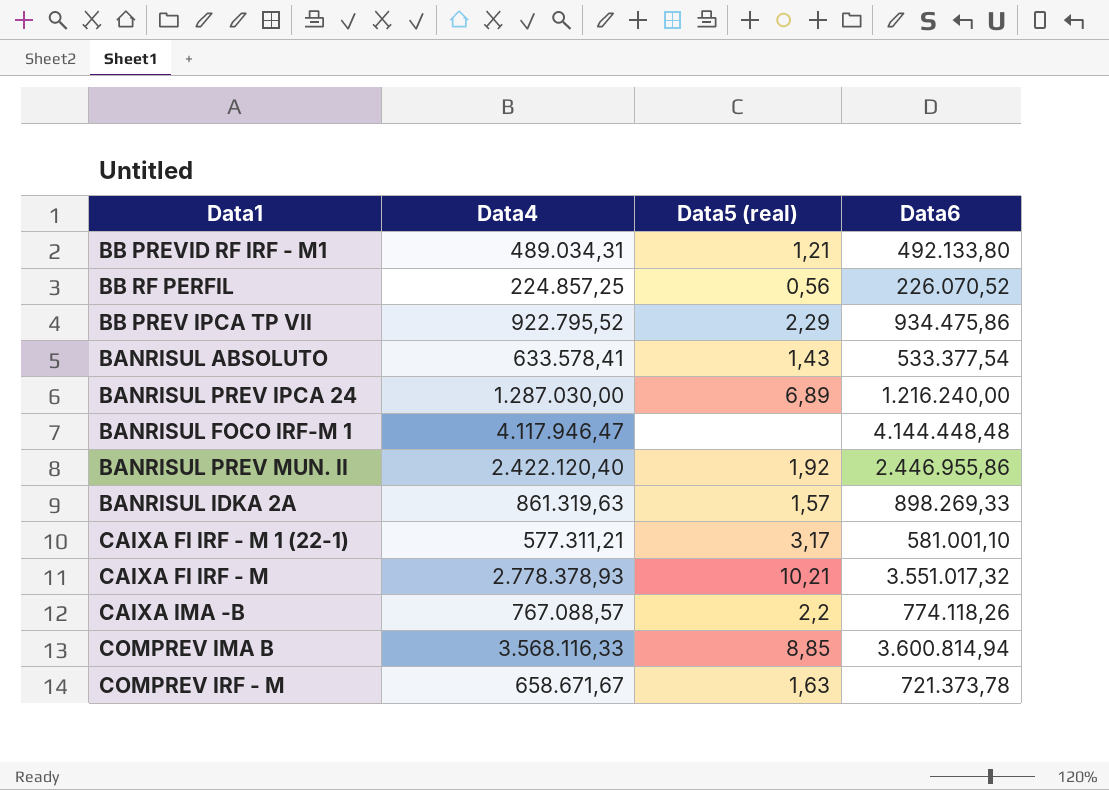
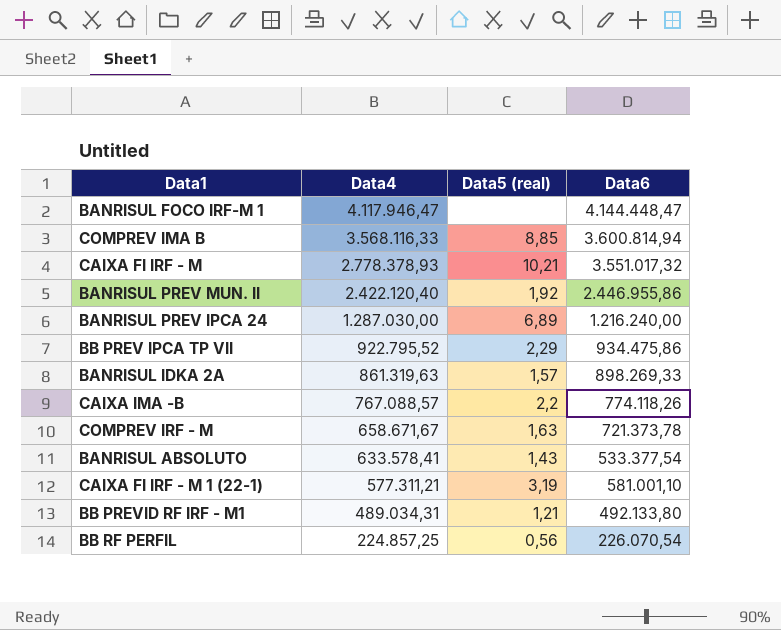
row order: none -> Data4 descending
BANRISUL FOCO IRF-M 1 | Data6: 4.144.448,48 -> 4.144.448,47
CAIXA FI IRF - M 1 (22-1) | Data5 (real): 3,17 -> 3,19
BB RF PERFIL | Data6: 226.070,52 -> 226.070,54

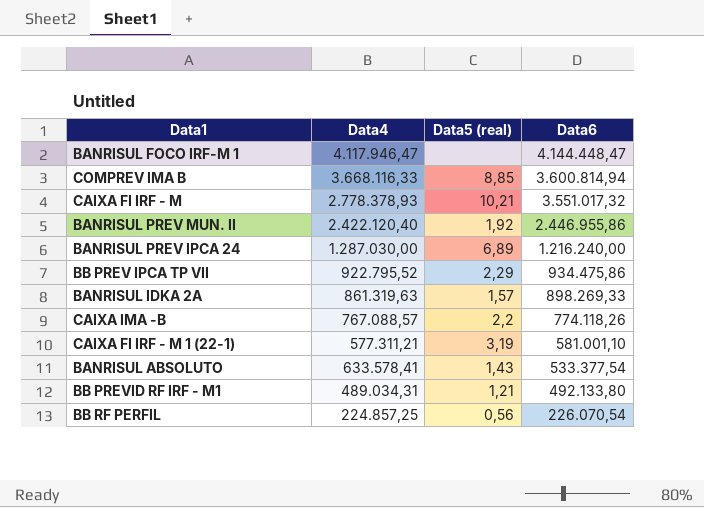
row order: Data4 descending -> Data6 descending
row COMPREV IRF - M: 658.671,67 | 1,63 | 721.373,78 -> none
COMPREV IMA B | Data4: 3.568.116,33 -> 3.668.116,33

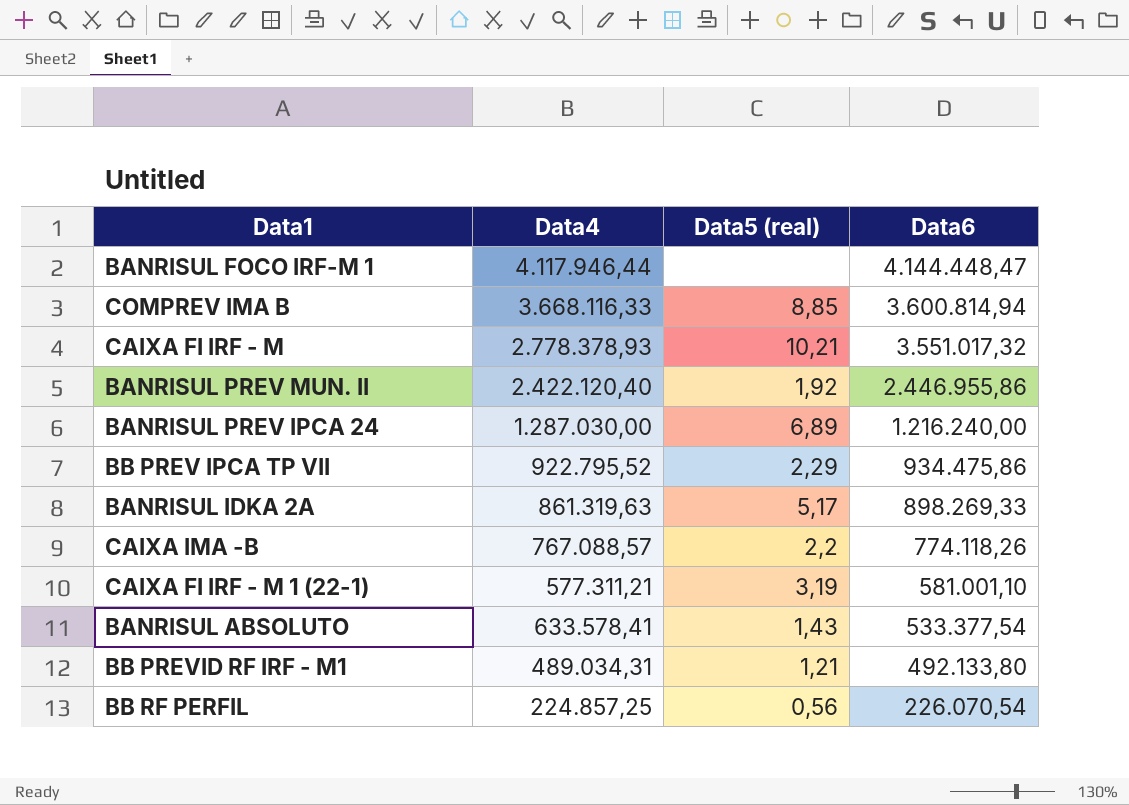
BANRISUL FOCO IRF-M 1 | Data4: 4.117.946,47 -> 4.117.946,44
BANRISUL IDKA 2A | Data5 (real): 1,57 -> 5,17

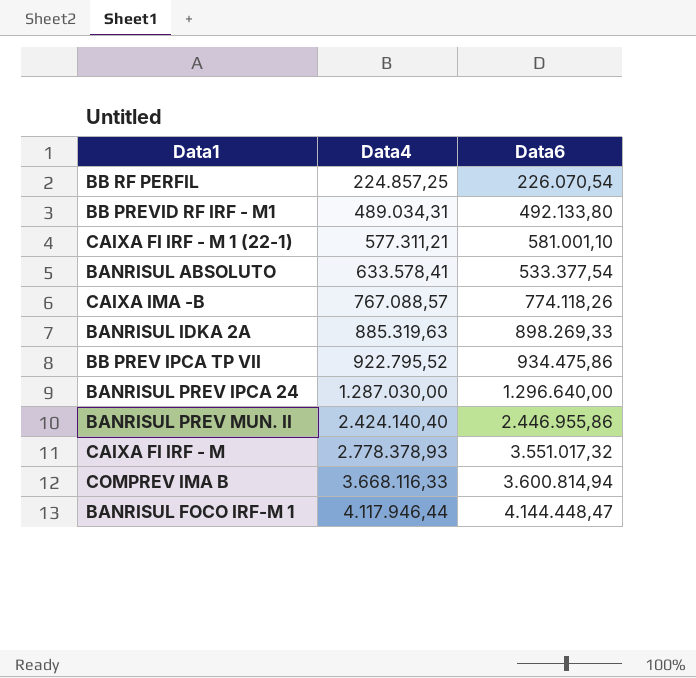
row order: Data6 descending -> Data4 ascending
column Data5 (real) | position: 3 -> none
BANRISUL IDKA 2A | Data4: 861.319,63 -> 885.319,63
BANRISUL PREV IPCA 24 | Data6: 1.216.240,00 -> 1.296.640,00
BANRISUL PREV MUN. II | Data4: 2.422.120,40 -> 2.424.140,40

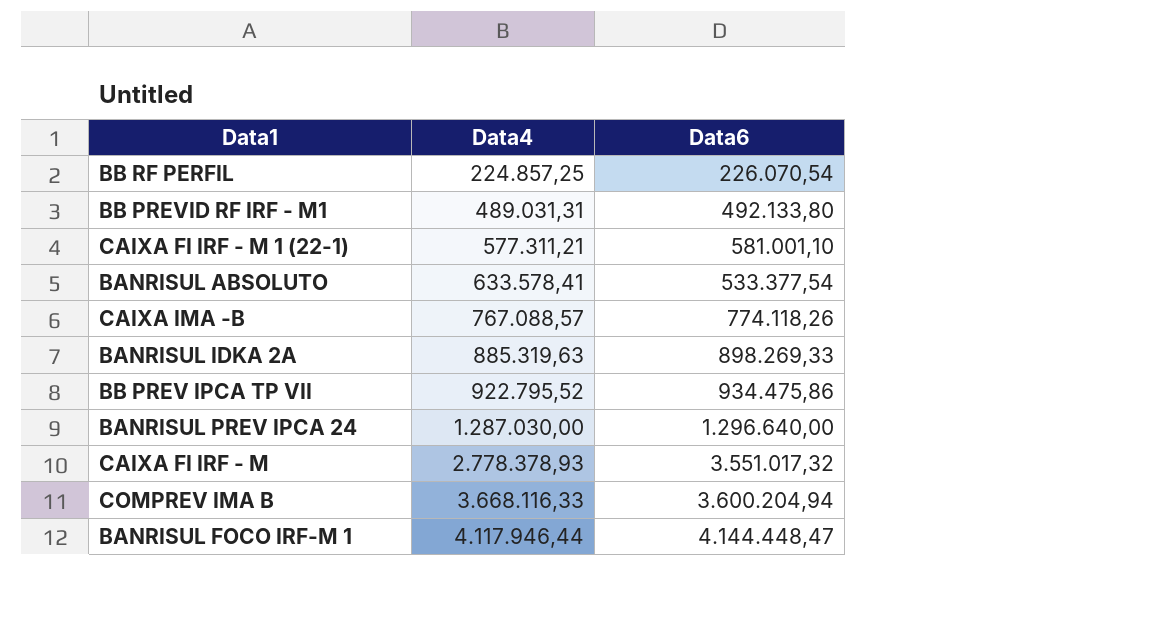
row BANRISUL PREV MUN. II: 2.424.140,40 | 2.446.955,86 -> none
BB PREVID RF IRF - M1 | Data4: 489.034,31 -> 489.031,31
COMPREV IMA B | Data6: 3.600.814,94 -> 3.600.204,94

